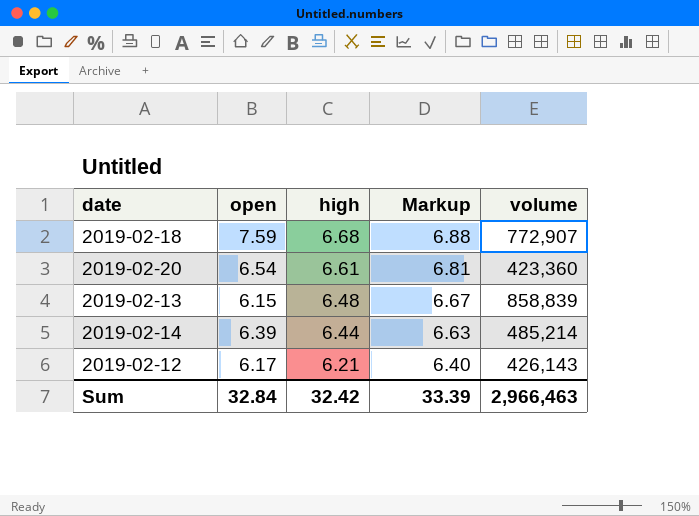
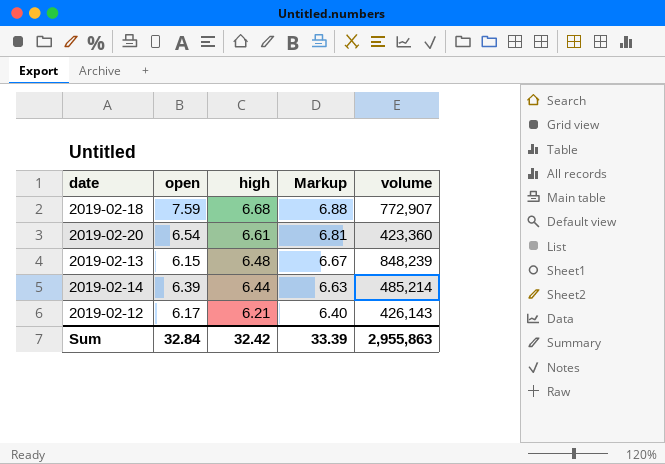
2019-02-13 | volume: 858,839 -> 848,239
Sum | volume: 2,966,463 -> 2,955,863

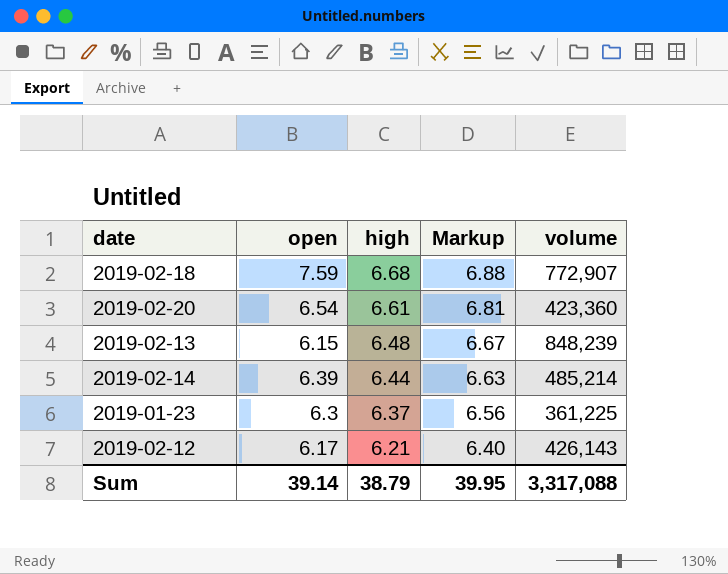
row 2019-01-23: none -> 6.3 | 6.37 | 6.56 | 361,225
Sum | open: 32.84 -> 39.14
Sum | high: 32.42 -> 38.79
Sum | Markup: 33.39 -> 39.95
Sum | volume: 2,955,863 -> 3,317,088

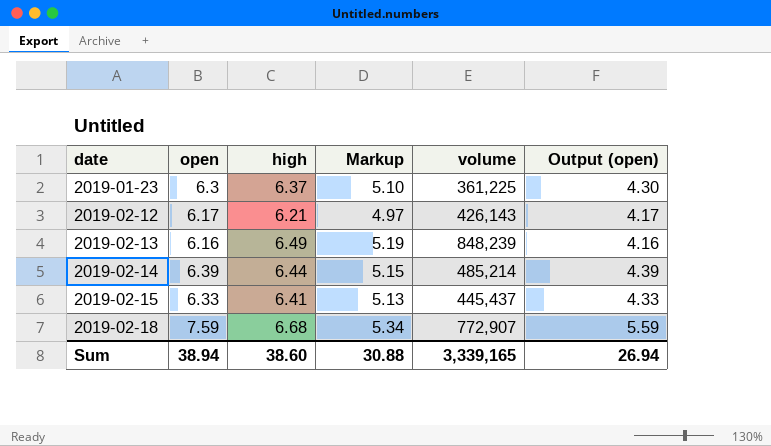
row order: high descending -> date ascending
column Markup | formula: [high] * 1.03 -> [high] * 0.8
column Output (open) | formula: none -> [open] - 2
row 2019-02-20: 6.54 | 6.61 | 6.81 | 423,360 -> none
2019-02-13 | open: 6.15 -> 6.16
2019-02-13 | high: 6.48 -> 6.49
row 2019-02-15: none -> 6.33 | 6.41 | 5.13 | 445,437 | 4.33
Sum | open: 39.14 -> 38.94
Sum | high: 38.79 -> 38.60
Sum | Markup: 39.95 -> 30.88
Sum | volume: 3,317,088 -> 3,339,165

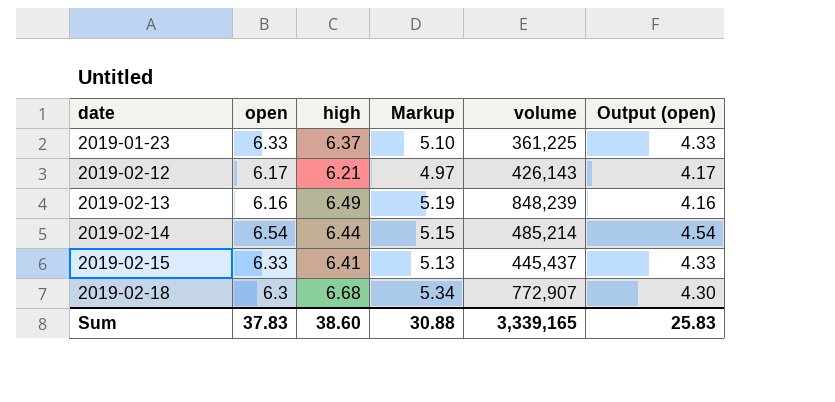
2019-01-23 | open: 6.3 -> 6.33
2019-01-23 | Output (open): 4.30 -> 4.33
2019-02-14 | open: 6.39 -> 6.54
2019-02-14 | Output (open): 4.39 -> 4.54
2019-02-18 | open: 7.59 -> 6.3
2019-02-18 | Output (open): 5.59 -> 4.30
Sum | open: 38.94 -> 37.83
Sum | Output (open): 26.94 -> 25.83

